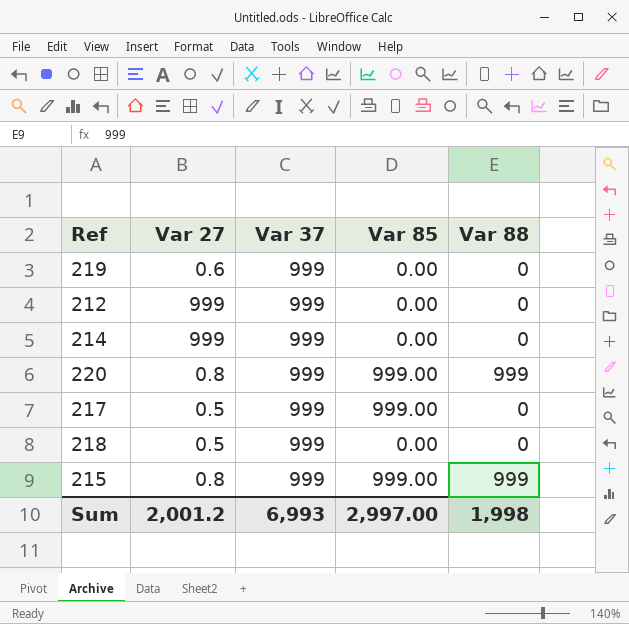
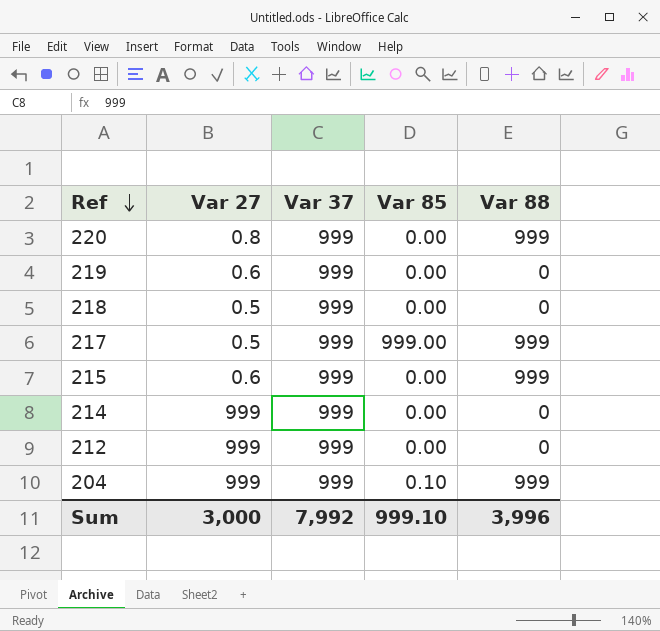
row order: none -> Ref descending
220 | Var 85: 999.00 -> 0.00
217 | Var 88: 0 -> 999
215 | Var 27: 0.8 -> 0.6
215 | Var 85: 999.00 -> 0.00
row 204: none -> 999 | 999 | 0.10 | 999
Sum | Var 27: 2,001.2 -> 3,000
Sum | Var 37: 6,993 -> 7,992
Sum | Var 85: 2,997.00 -> 999.10
Sum | Var 88: 1,998 -> 3,996

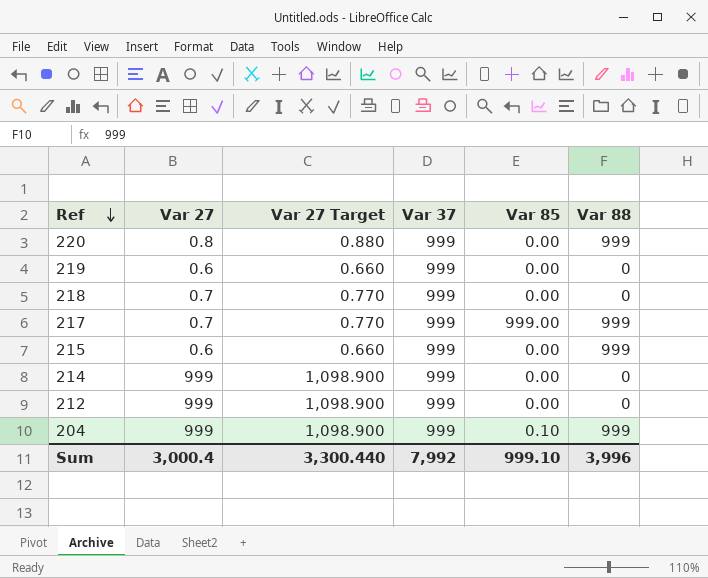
column Var 27 Target | formula: none -> [Var 27] * 1.1
218 | Var 27: 0.5 -> 0.7
217 | Var 27: 0.5 -> 0.7
Sum | Var 27: 3,000 -> 3,000.4

